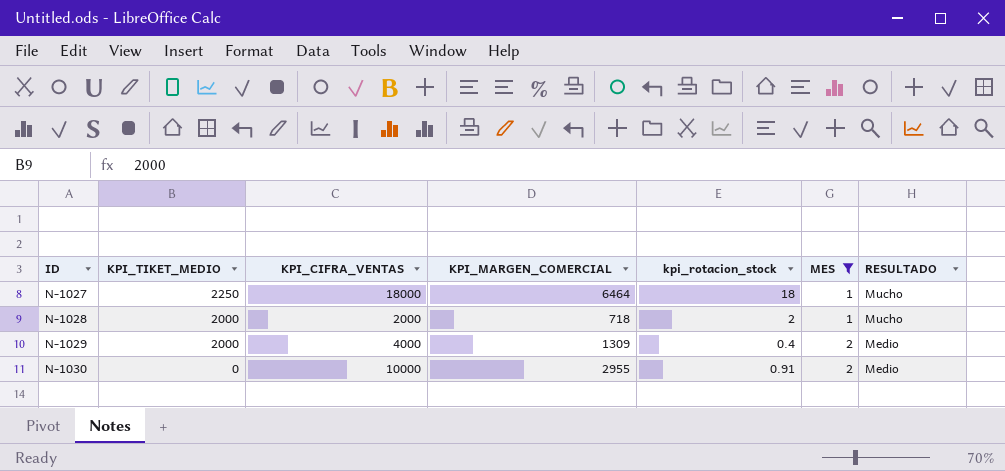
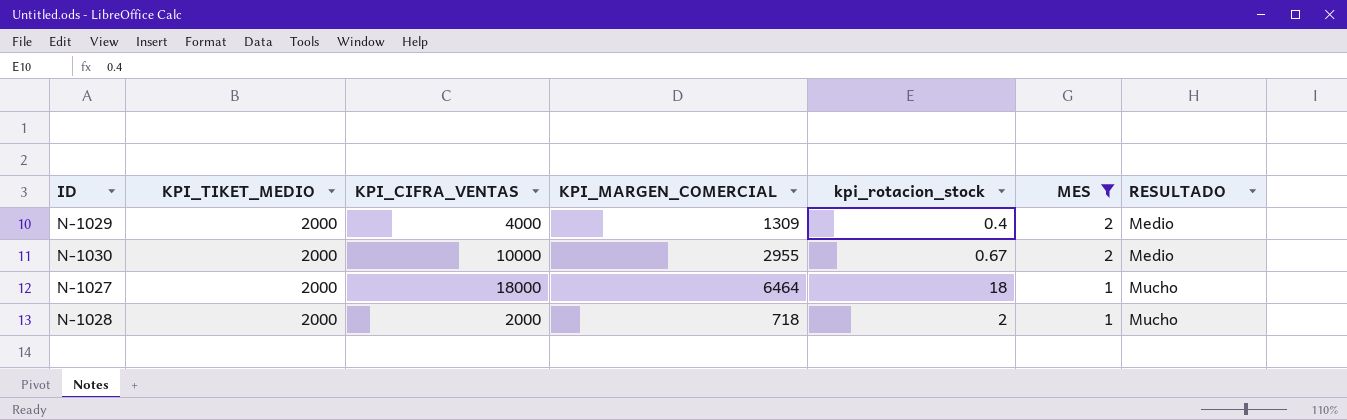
row order: ID ascending -> MES descending
N-1030 | KPI_TIKET_MEDIO: 0 -> 2000
N-1030 | kpi_rotacion_stock: 0.91 -> 0.67
N-1027 | KPI_TIKET_MEDIO: 2250 -> 2000

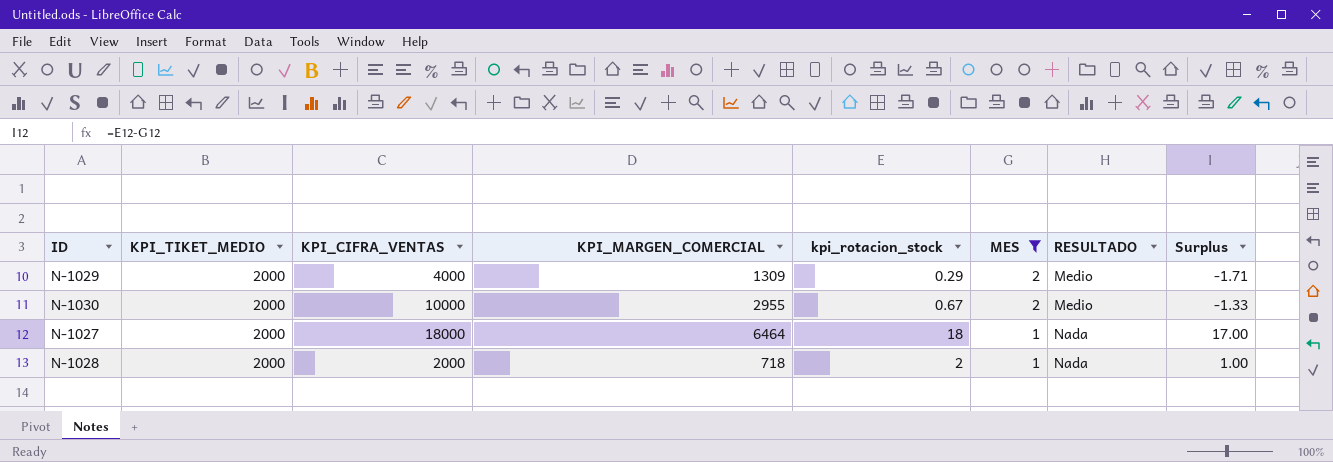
column Surplus | formula: none -> [kpi_rotacion_stock] - [MES]
N-1029 | kpi_rotacion_stock: 0.4 -> 0.29
N-1027 | RESULTADO: Mucho -> Nada
N-1028 | RESULTADO: Mucho -> Nada

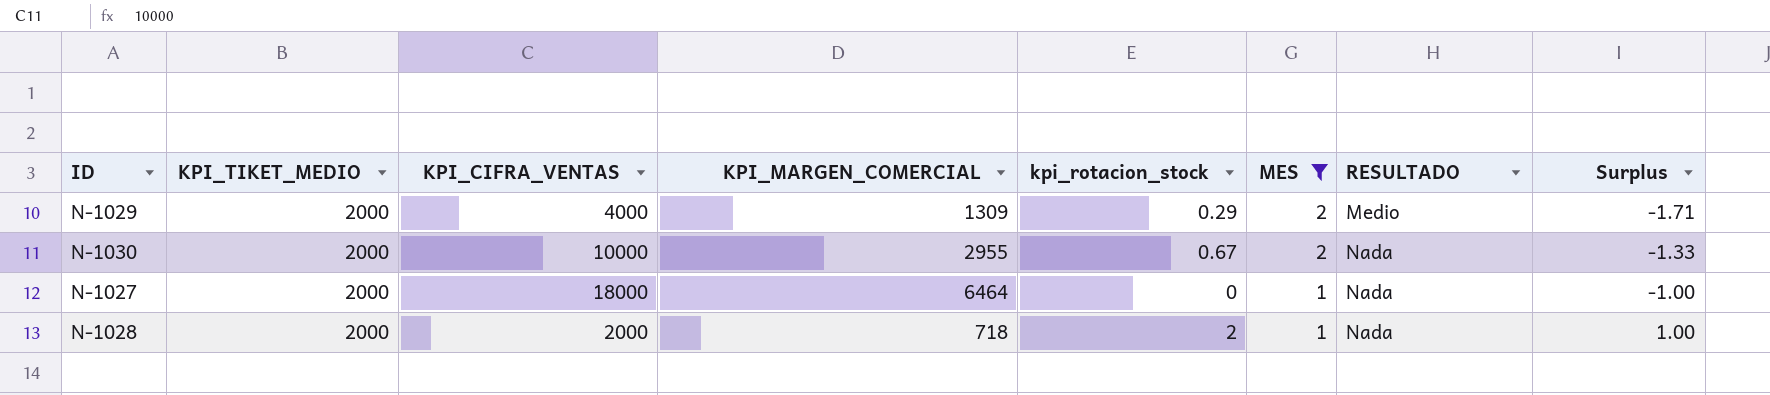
N-1030 | RESULTADO: Medio -> Nada
N-1027 | kpi_rotacion_stock: 18 -> 0
N-1027 | Surplus: 17.00 -> -1.00

